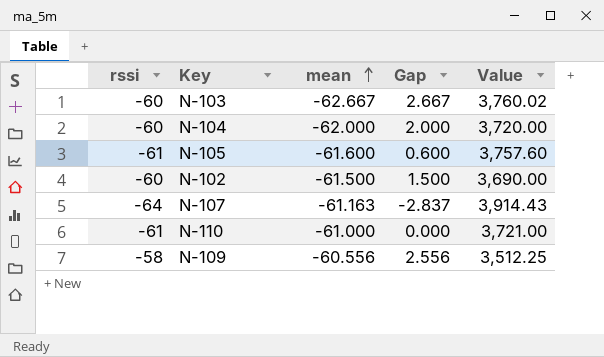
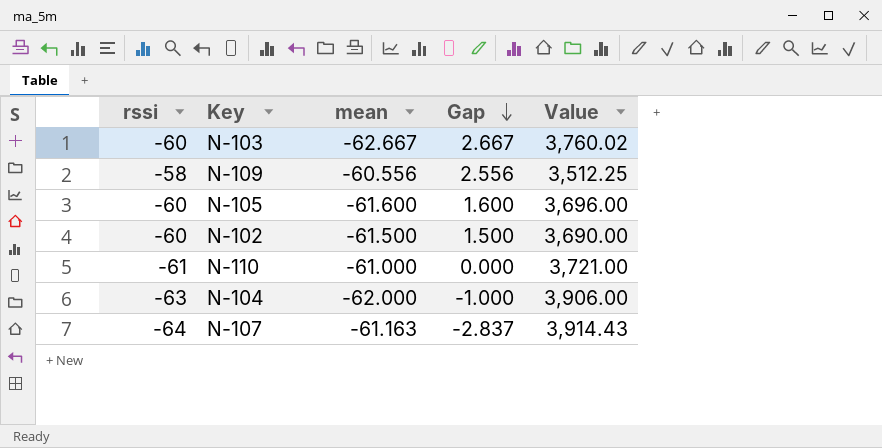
row order: mean ascending -> Gap descending
N-105 | rssi: -61 -> -60
N-105 | Gap: 0.600 -> 1.600
N-105 | Value: 3,757.60 -> 3,696.00
N-104 | rssi: -60 -> -63
N-104 | Gap: 2.000 -> -1.000
N-104 | Value: 3,720.00 -> 3,906.00

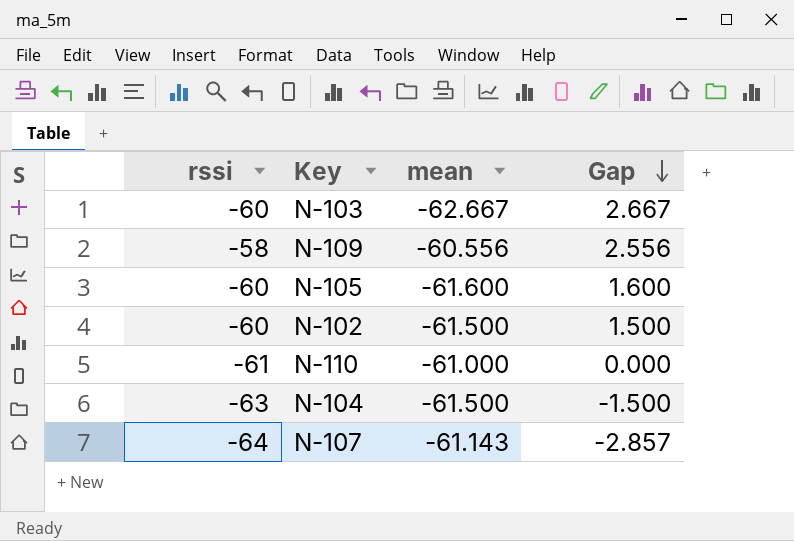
column Value | formula: [rssi] * [mean] -> none
N-104 | mean: -62.000 -> -61.500
N-104 | Gap: -1.000 -> -1.500
N-107 | mean: -61.163 -> -61.143
N-107 | Gap: -2.837 -> -2.857

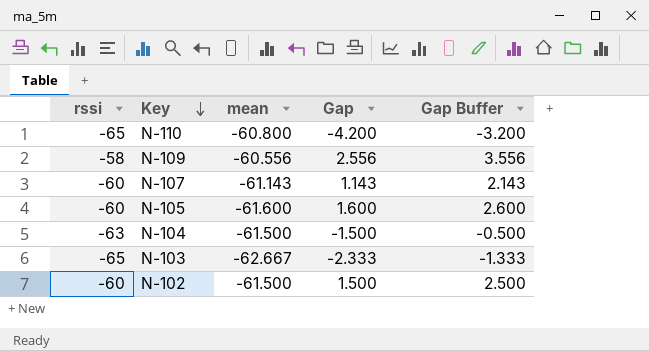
row order: Gap descending -> Key descending
column Gap Buffer | formula: none -> [Gap] + 1
N-110 | rssi: -61 -> -65
N-110 | mean: -61.000 -> -60.800
N-110 | Gap: 0.000 -> -4.200
N-107 | rssi: -64 -> -60
N-107 | Gap: -2.857 -> 1.143
N-103 | rssi: -60 -> -65
N-103 | Gap: 2.667 -> -2.333

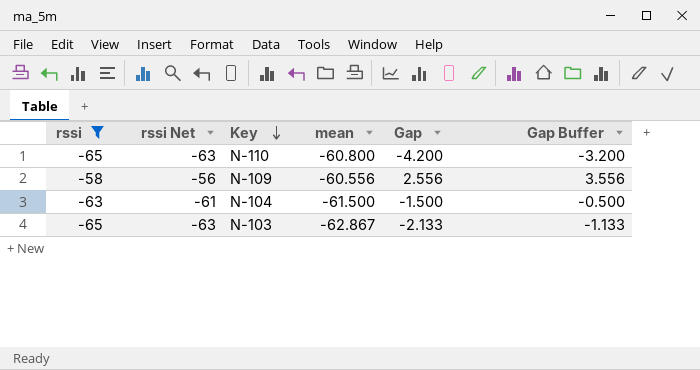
filter: none -> rssi != -60
column rssi Net | formula: none -> [rssi] + 2
N-103 | mean: -62.667 -> -62.867
N-103 | Gap: -2.333 -> -2.133
N-103 | Gap Buffer: -1.333 -> -1.133

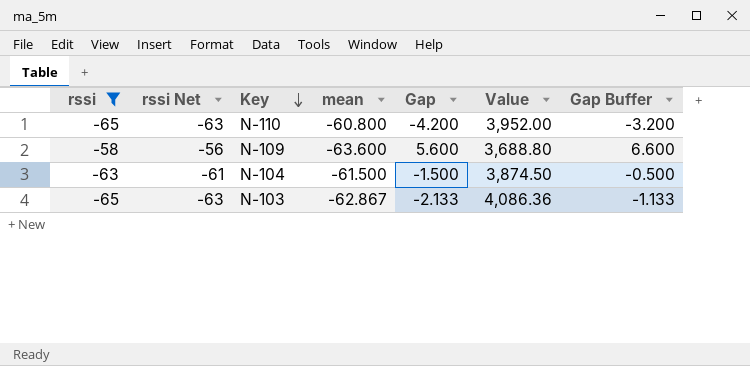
column Value | formula: none -> [rssi] * [mean]
N-109 | mean: -60.556 -> -63.600
N-109 | Gap: 2.556 -> 5.600
N-109 | Gap Buffer: 3.556 -> 6.600

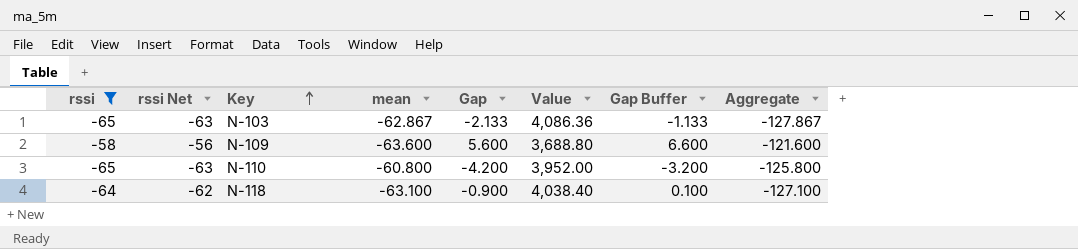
row order: Key descending -> Key ascending
column Aggregate | formula: none -> [rssi] + [mean]
row N-104: -63 | -61 | -61.500 | -1.500 | 3,874.50 | -0.500 -> none
row N-118: none -> -64 | -62 | -63.100 | -0.900 | 4,038.40 | 0.100 | -127.100

